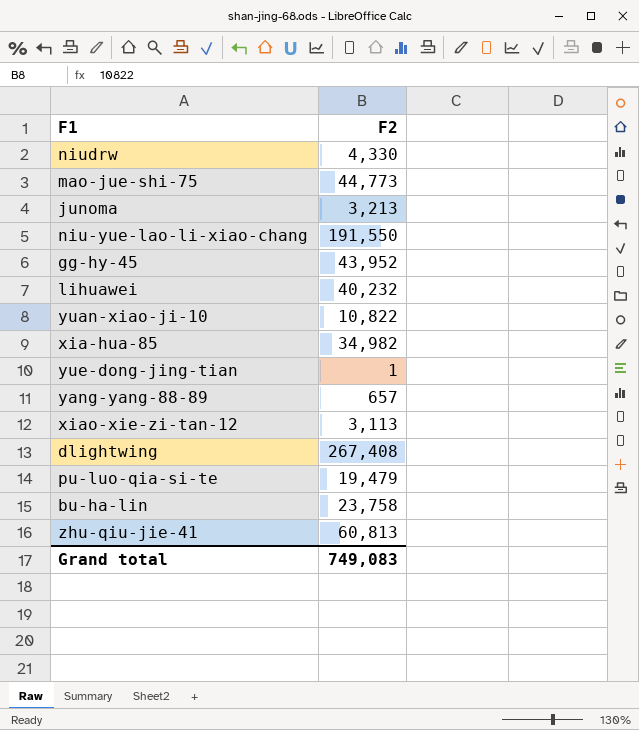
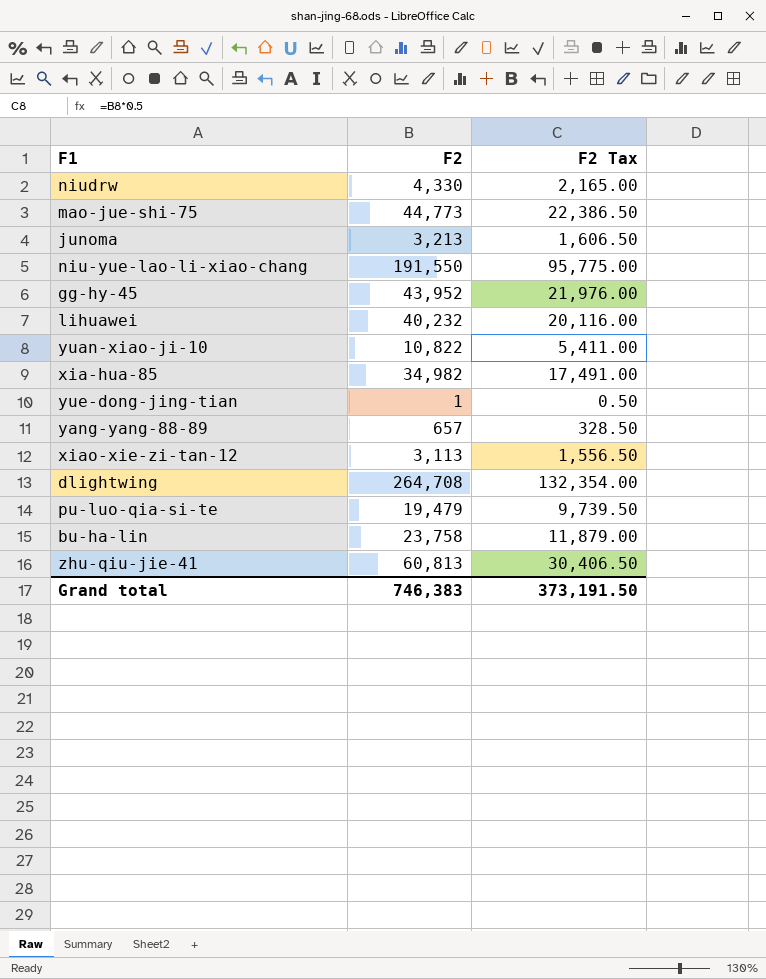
column F2 Tax | formula: none -> [F2] * 0.5
dlightwing | F2: 267,408 -> 264,708
Grand total | F2: 749,083 -> 746,383

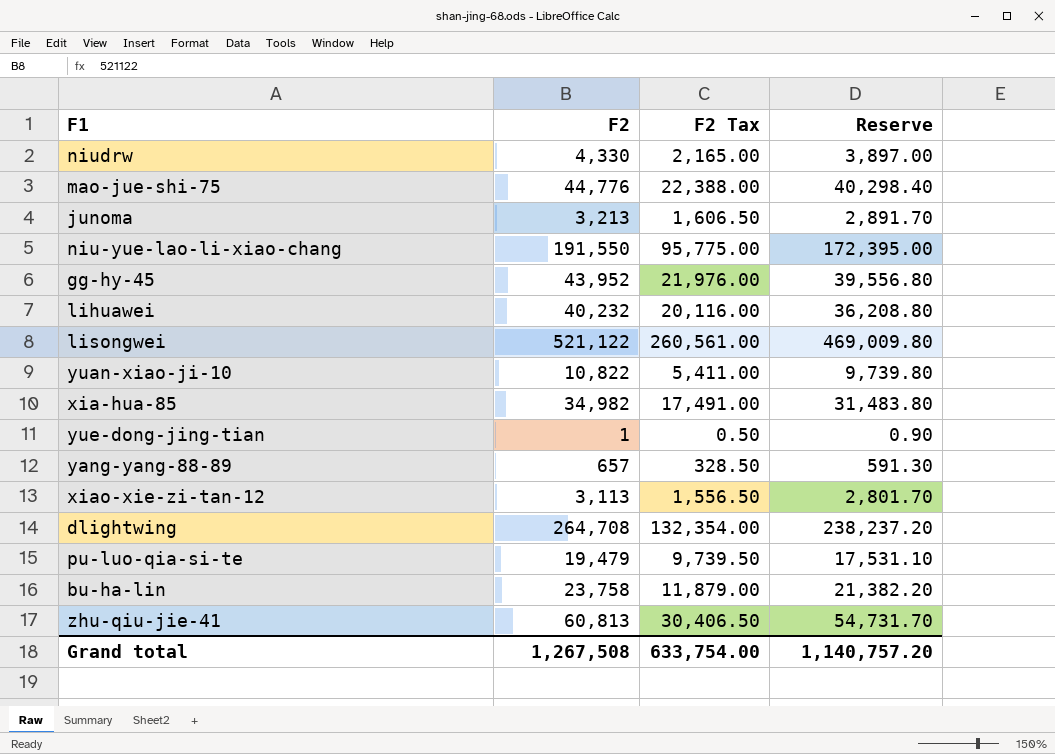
column Reserve | formula: none -> [F2] * 0.9
mao-jue-shi-75 | F2: 44,773 -> 44,776
mao-jue-shi-75 | F2 Tax: 22,386.50 -> 22,388.00
row lisongwei: none -> 521,122 | 260,561.00 | 469,009.80
Grand total | F2: 746,383 -> 1,267,508
Grand total | F2 Tax: 373,191.50 -> 633,754.00

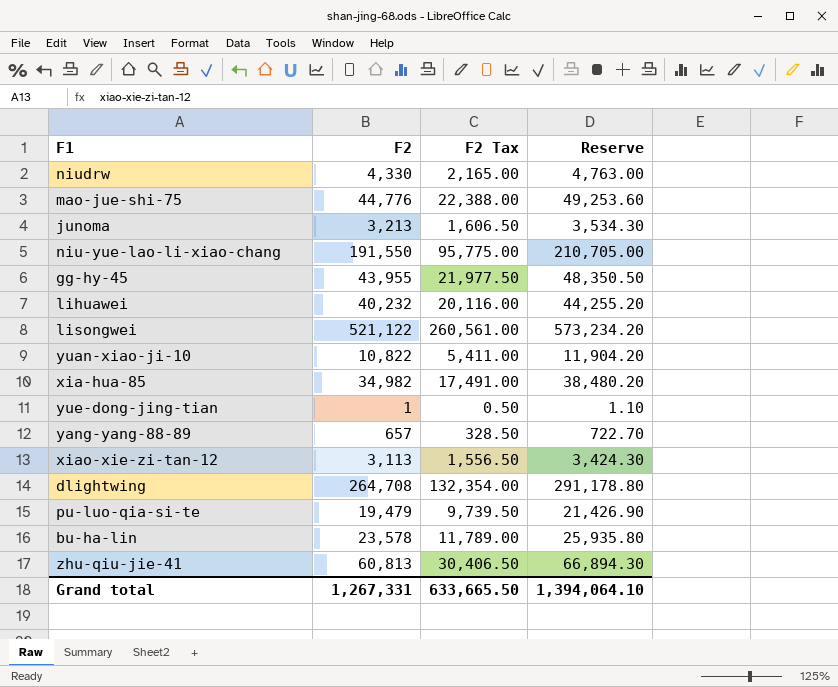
column Reserve | formula: [F2] * 0.9 -> [F2] * 1.1
gg-hy-45 | F2: 43,952 -> 43,955
gg-hy-45 | F2 Tax: 21,976.00 -> 21,977.50
bu-ha-lin | F2: 23,758 -> 23,578
bu-ha-lin | F2 Tax: 11,879.00 -> 11,789.00
Grand total | F2: 1,267,508 -> 1,267,331
Grand total | F2 Tax: 633,754.00 -> 633,665.50
Grand total | Reserve: 1,140,757.20 -> 1,394,064.10

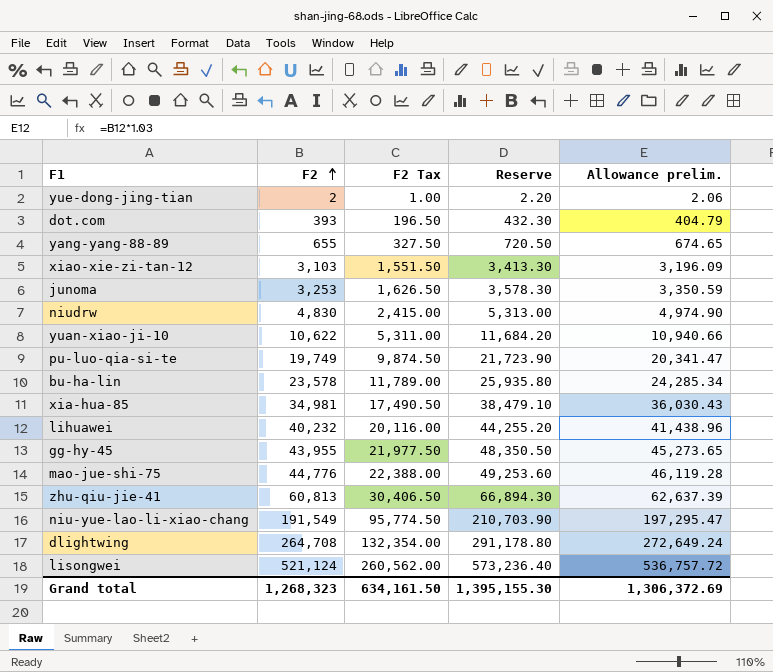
row order: none -> F2 ascending
column Allowance prelim. | formula: none -> [F2] * 1.03
yue-dong-jing-tian | F2: 1 -> 2
yue-dong-jing-tian | F2 Tax: 0.50 -> 1.00
yue-dong-jing-tian | Reserve: 1.10 -> 2.20
row dot.com: none -> 393 | 196.50 | 432.30 | 404.79
yang-yang-88-89 | F2: 657 -> 655
yang-yang-88-89 | F2 Tax: 328.50 -> 327.50
yang-yang-88-89 | Reserve: 722.70 -> 720.50
xiao-xie-zi-tan-12 | F2: 3,113 -> 3,103
xiao-xie-zi-tan-12 | F2 Tax: 1,556.50 -> 1,551.50
xiao-xie-zi-tan-12 | Reserve: 3,424.30 -> 3,413.30
junoma | F2: 3,213 -> 3,253
junoma | F2 Tax: 1,606.50 -> 1,626.50
junoma | Reserve: 3,534.30 -> 3,578.30
niudrw | F2: 4,330 -> 4,830
niudrw | F2 Tax: 2,165.00 -> 2,415.00
niudrw | Reserve: 4,763.00 -> 5,313.00
yuan-xiao-ji-10 | F2: 10,822 -> 10,622
yuan-xiao-ji-10 | F2 Tax: 5,411.00 -> 5,311.00
yuan-xiao-ji-10 | Reserve: 11,904.20 -> 11,684.20
pu-luo-qia-si-te | F2: 19,479 -> 19,749
pu-luo-qia-si-te | F2 Tax: 9,739.50 -> 9,874.50
pu-luo-qia-si-te | Reserve: 21,426.90 -> 21,723.90
xia-hua-85 | F2: 34,982 -> 34,981
xia-hua-85 | F2 Tax: 17,491.00 -> 17,490.50
xia-hua-85 | Reserve: 38,480.20 -> 38,479.10
niu-yue-lao-li-xiao-chang | F2: 191,550 -> 191,549
niu-yue-lao-li-xiao-chang | F2 Tax: 95,775.00 -> 95,774.50
niu-yue-lao-li-xiao-chang | Reserve: 210,705.00 -> 210,703.90
lisongwei | F2: 521,122 -> 521,124
lisongwei | F2 Tax: 260,561.00 -> 260,562.00
lisongwei | Reserve: 573,234.20 -> 573,236.40
Grand total | F2: 1,267,331 -> 1,268,323
Grand total | F2 Tax: 633,665.50 -> 634,161.50
Grand total | Reserve: 1,394,064.10 -> 1,395,155.30

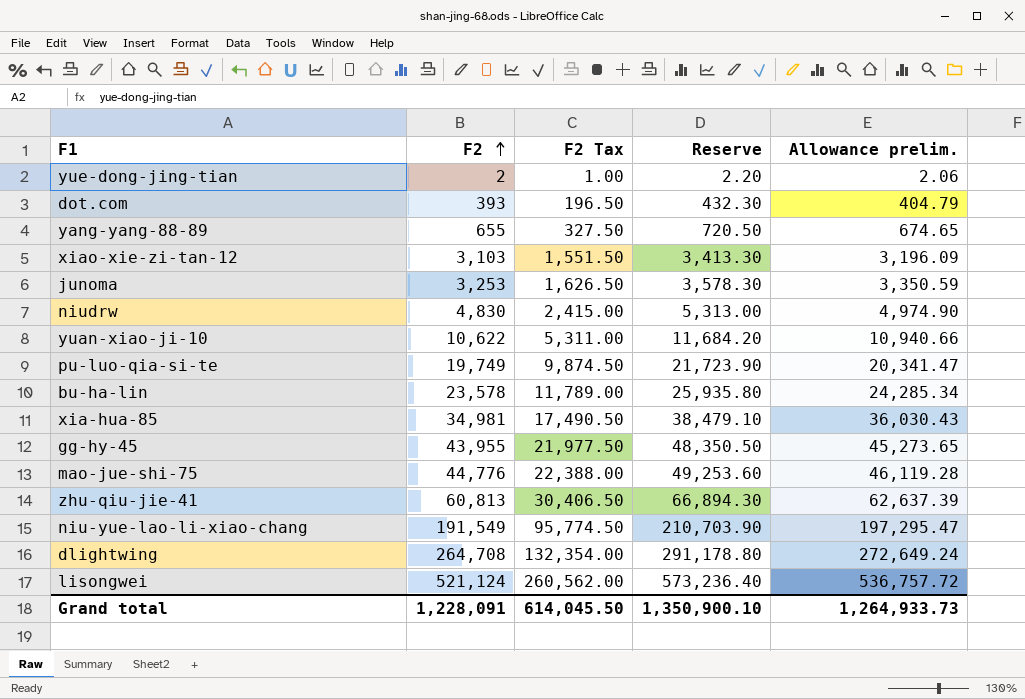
row lihuawei: 40,232 | 20,116.00 | 44,255.20 | 41,438.96 -> none
Grand total | F2: 1,268,323 -> 1,228,091
Grand total | F2 Tax: 634,161.50 -> 614,045.50
Grand total | Reserve: 1,395,155.30 -> 1,350,900.10
Grand total | Allowance prelim.: 1,306,372.69 -> 1,264,933.73

